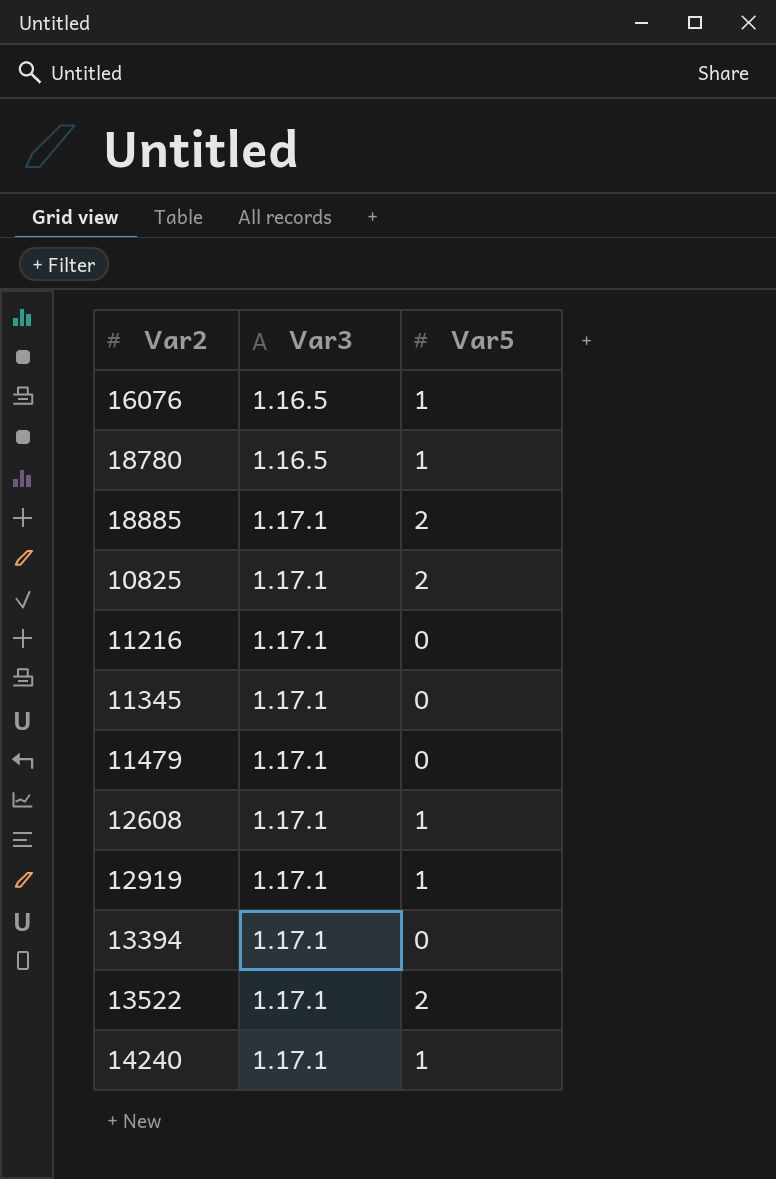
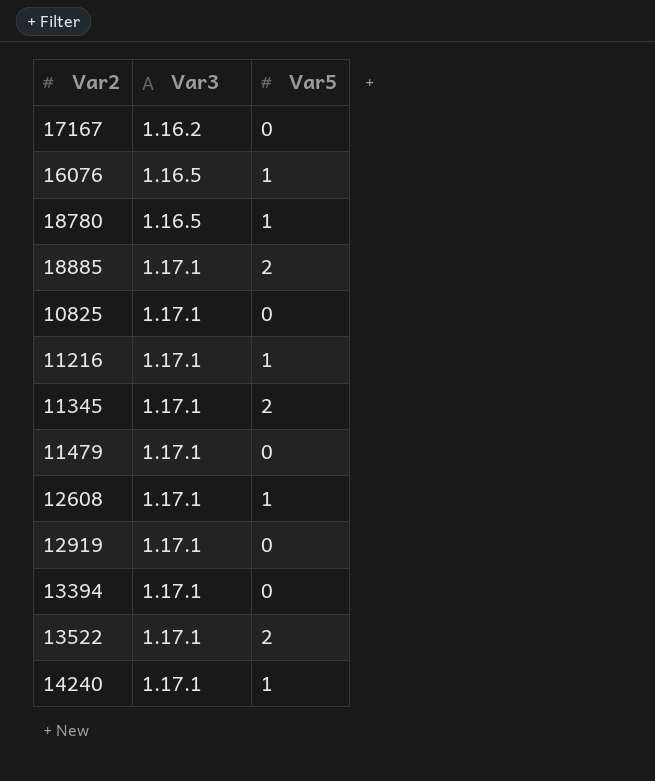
row 17167: none -> 1.16.2 | 0
10825 | Var5: 2 -> 0
11216 | Var5: 0 -> 1
11345 | Var5: 0 -> 2
12919 | Var5: 1 -> 0

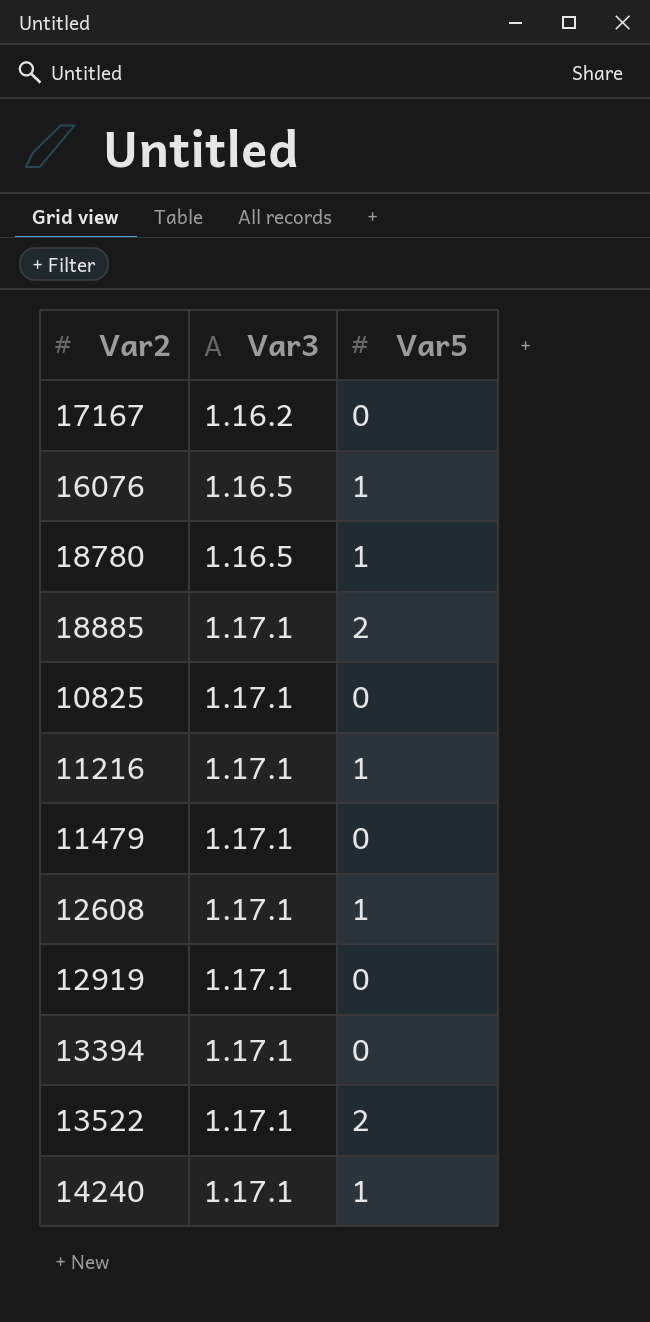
row 11345: 1.17.1 | 2 -> none

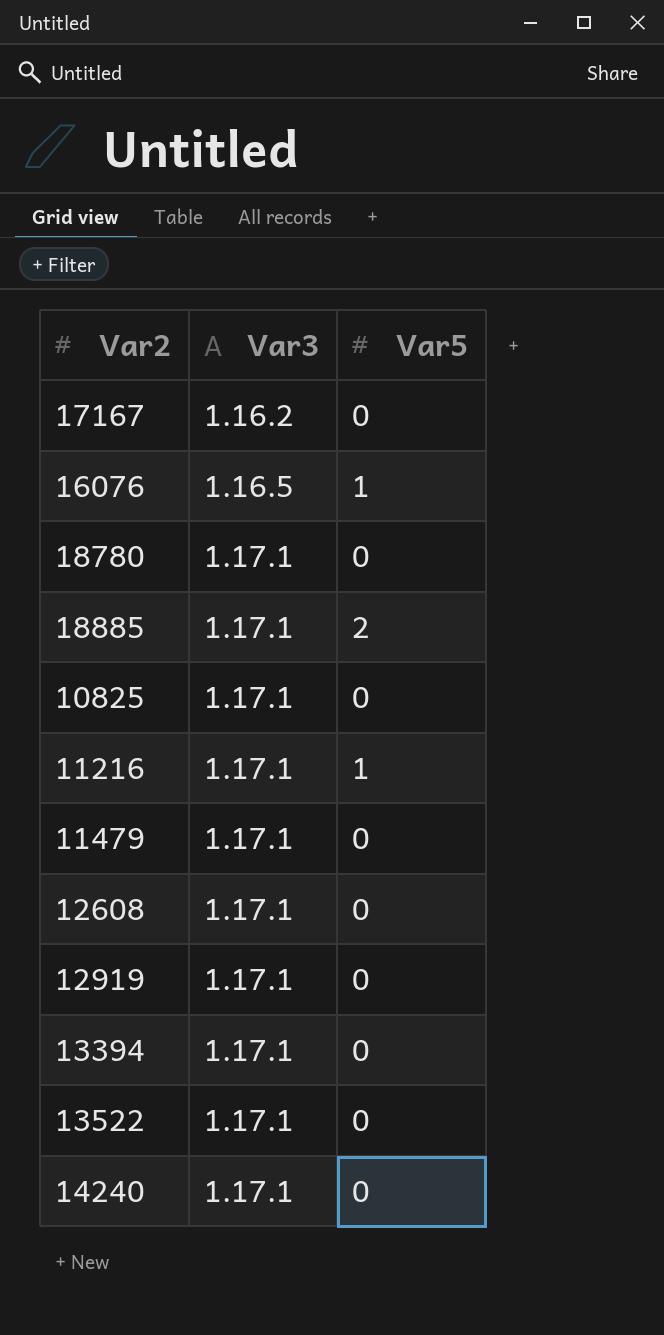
18780 | Var3: 1.16.5 -> 1.17.1
18780 | Var5: 1 -> 0
12608 | Var5: 1 -> 0
13522 | Var5: 2 -> 0
14240 | Var5: 1 -> 0

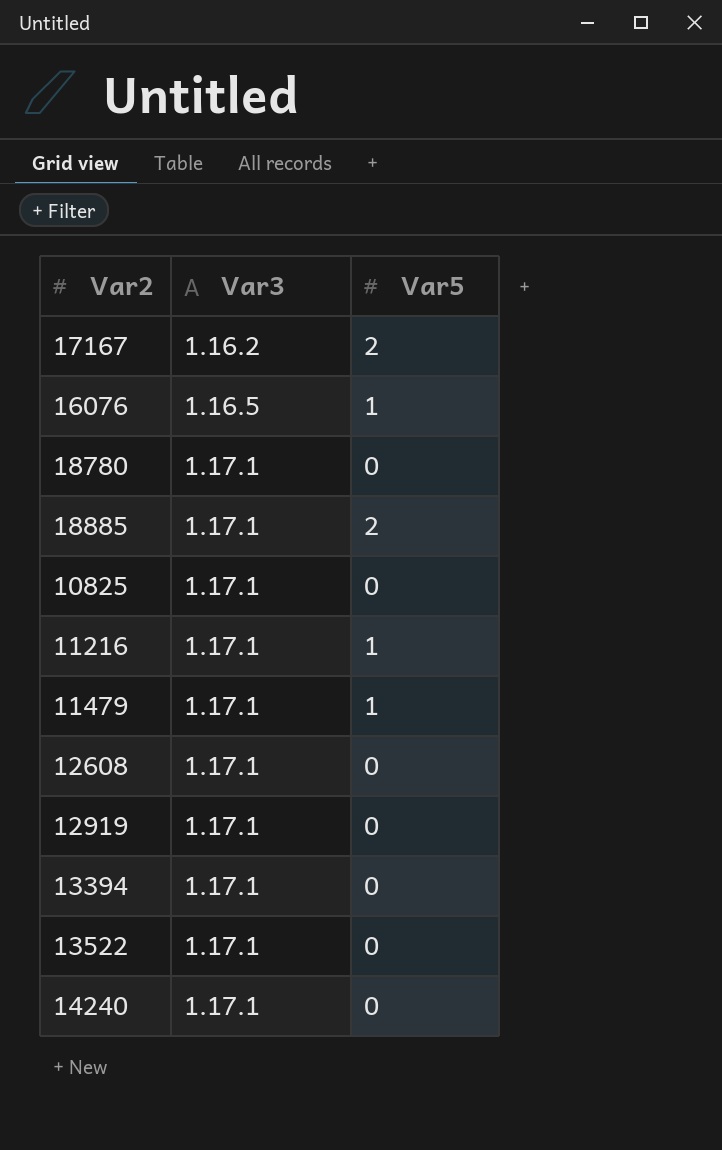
17167 | Var5: 0 -> 2
11479 | Var5: 0 -> 1

